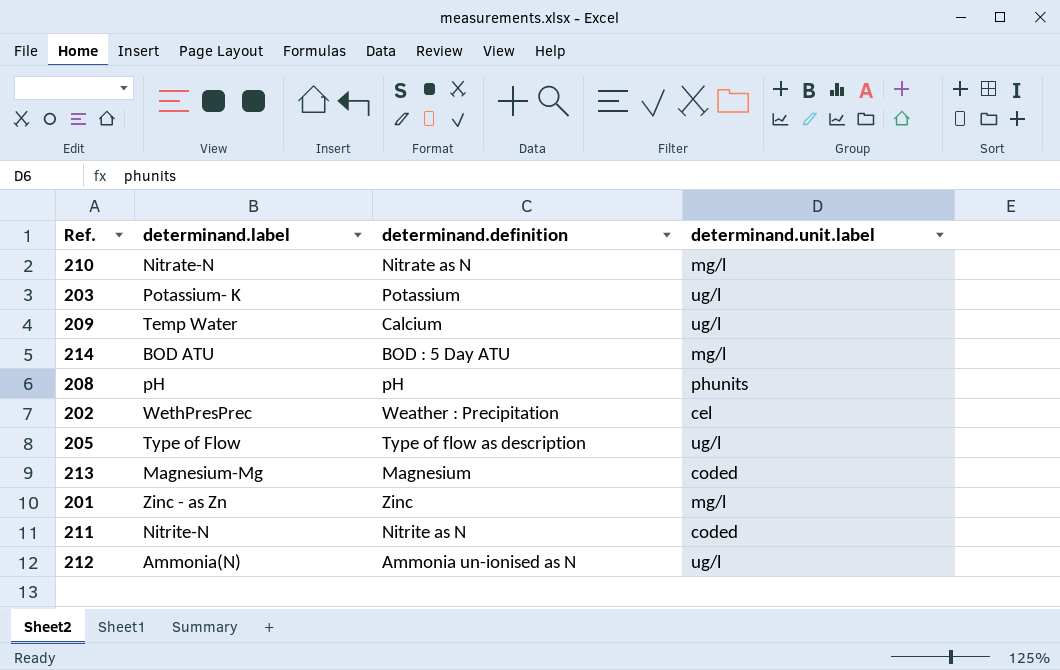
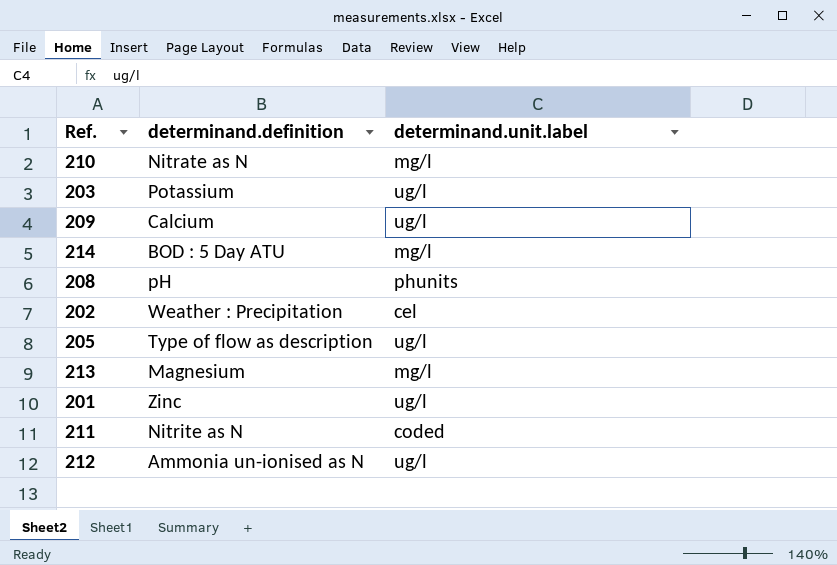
column determinand.label | position: 2 -> none
213 | determinand.unit.label: coded -> mg/l
201 | determinand.unit.label: mg/l -> ug/l

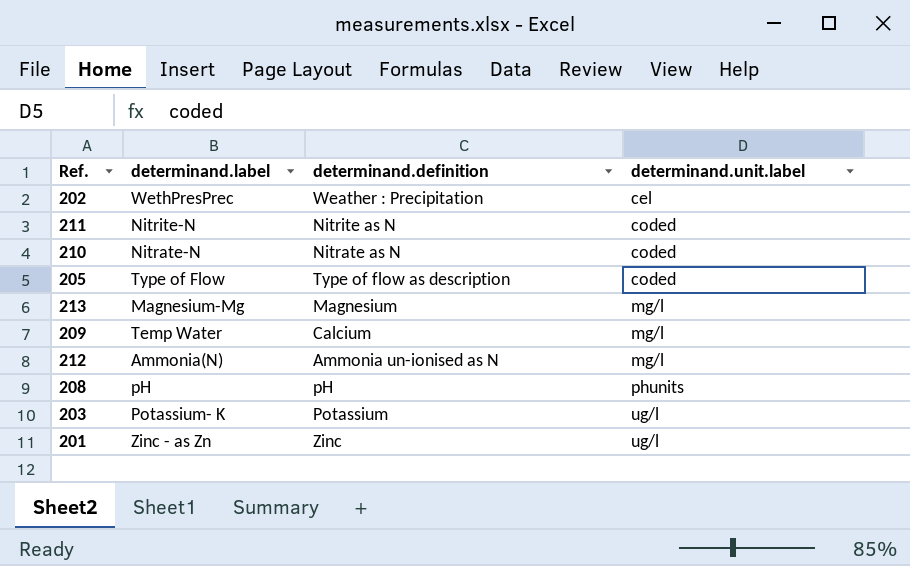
row order: none -> determinand.unit.label ascending
column determinand.label | position: none -> 2
row 214: BOD : 5 Day ATU | mg/l -> none
210 | determinand.unit.label: mg/l -> coded
205 | determinand.unit.label: ug/l -> coded
209 | determinand.unit.label: ug/l -> mg/l
212 | determinand.unit.label: ug/l -> mg/l

